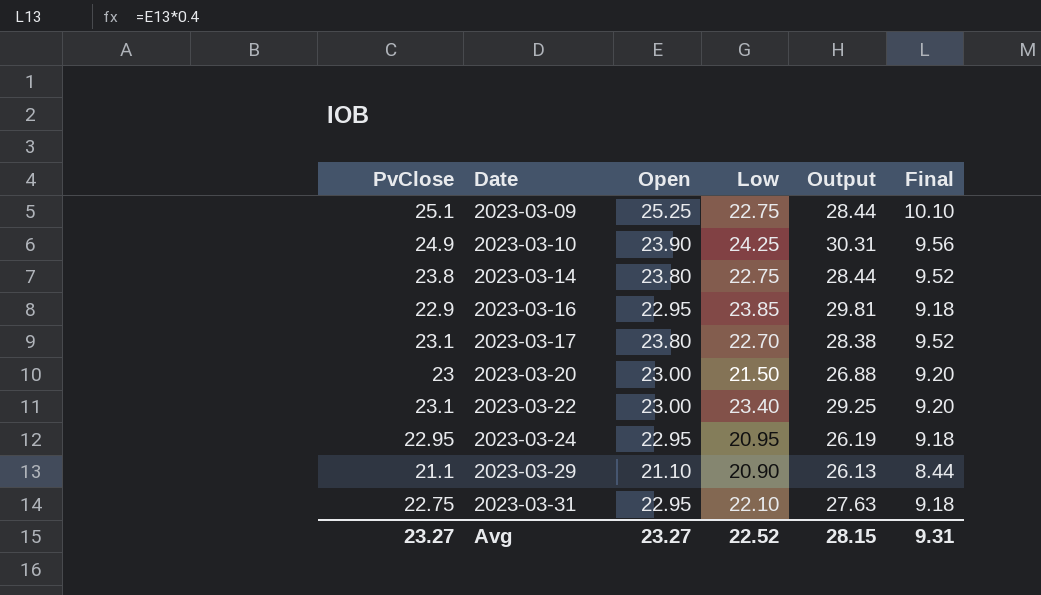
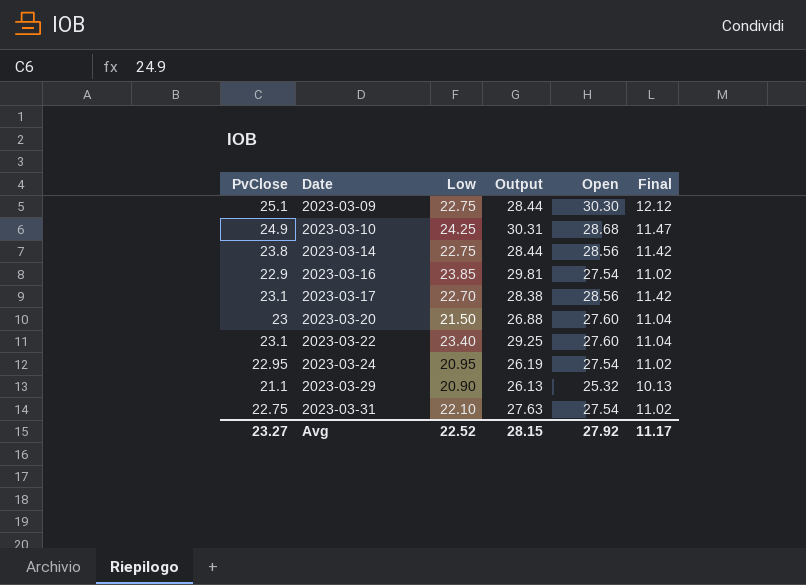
column Open | position: 3 -> 5
2023-03-09 | Open: 25.25 -> 30.30
2023-03-09 | Final: 10.10 -> 12.12
2023-03-10 | Open: 23.90 -> 28.68
2023-03-10 | Final: 9.56 -> 11.47
2023-03-14 | Open: 23.80 -> 28.56
2023-03-14 | Final: 9.52 -> 11.42
2023-03-16 | Open: 22.95 -> 27.54
2023-03-16 | Final: 9.18 -> 11.02
2023-03-17 | Open: 23.80 -> 28.56
2023-03-17 | Final: 9.52 -> 11.42
2023-03-20 | Open: 23.00 -> 27.60
2023-03-20 | Final: 9.20 -> 11.04
2023-03-22 | Open: 23.00 -> 27.60
2023-03-22 | Final: 9.20 -> 11.04
2023-03-24 | Open: 22.95 -> 27.54
2023-03-24 | Final: 9.18 -> 11.02
2023-03-29 | Open: 21.10 -> 25.32
2023-03-29 | Final: 8.44 -> 10.13
2023-03-31 | Open: 22.95 -> 27.54
2023-03-31 | Final: 9.18 -> 11.02
Avg | Open: 23.27 -> 27.92
Avg | Final: 9.31 -> 11.17

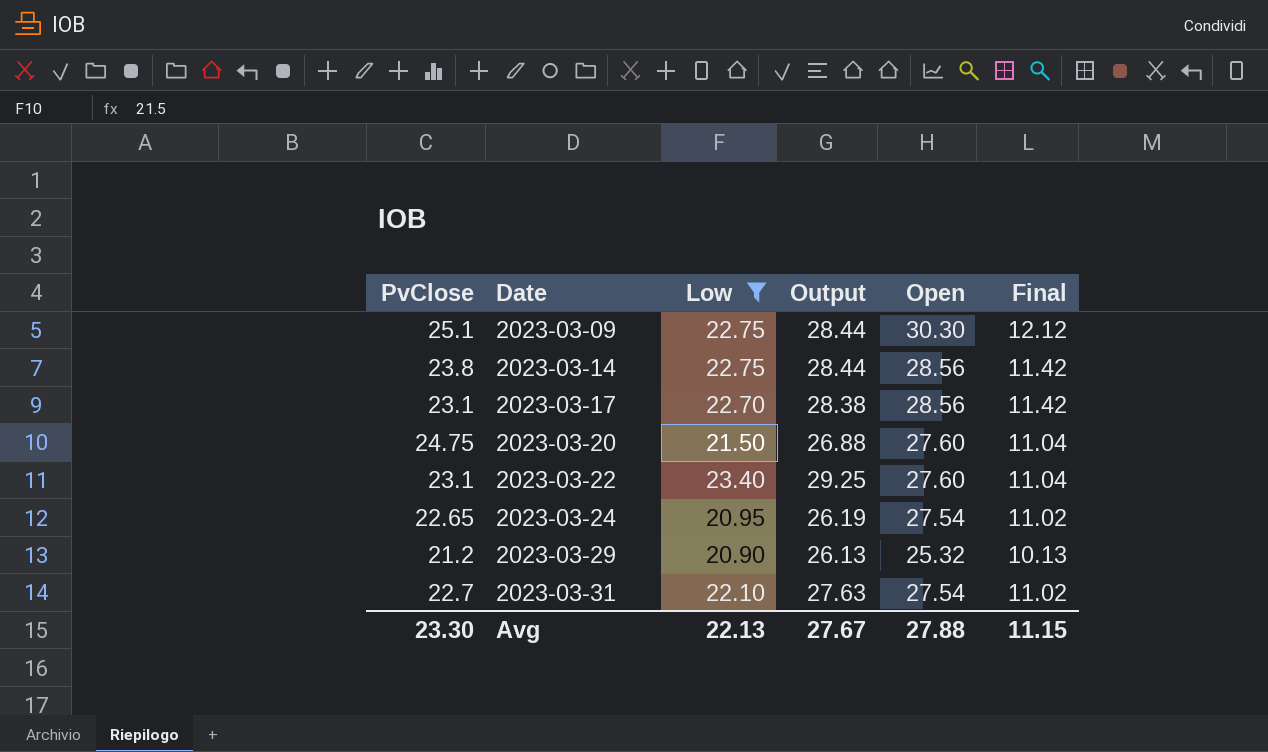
filter: none -> Low <= 23.40
2023-03-20 | PvClose: 23 -> 24.75
2023-03-24 | PvClose: 22.95 -> 22.65
2023-03-29 | PvClose: 21.1 -> 21.2
2023-03-31 | PvClose: 22.75 -> 22.7
Avg | PvClose: 23.27 -> 23.30
Avg | Low: 22.52 -> 22.13
Avg | Output: 28.15 -> 27.67
Avg | Open: 27.92 -> 27.88
Avg | Final: 11.17 -> 11.15

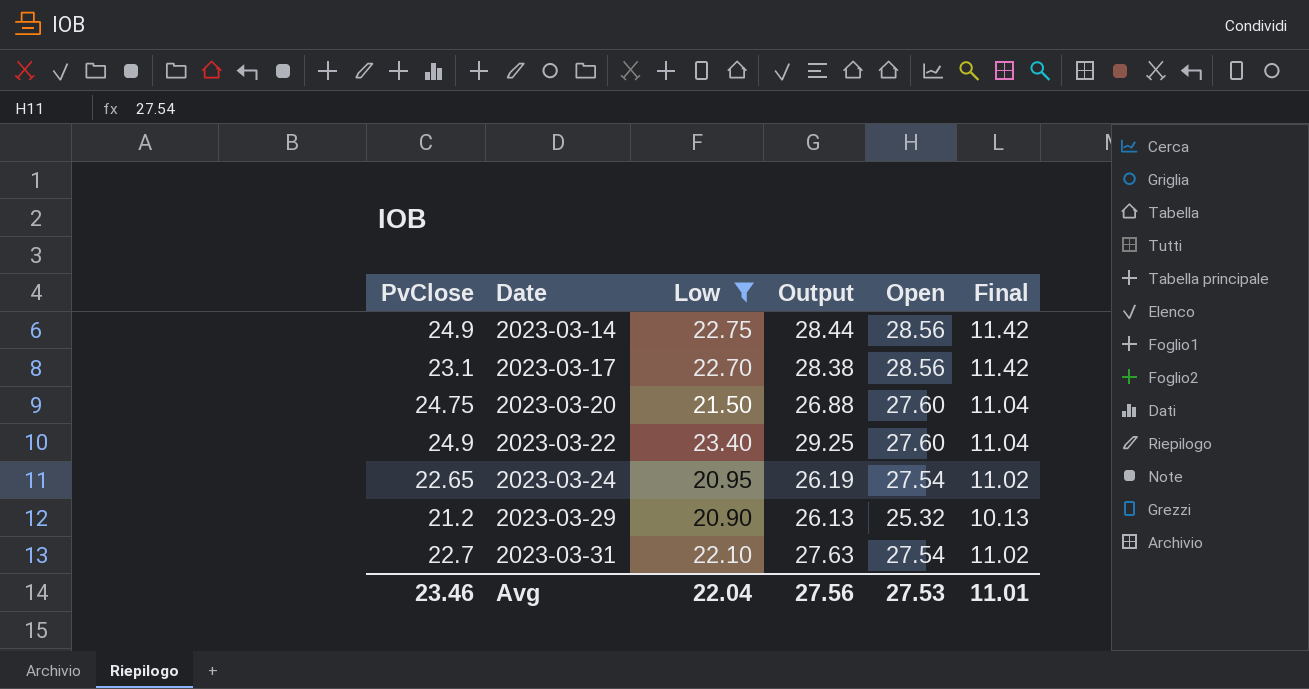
row 2023-03-09: 25.1 | 22.75 | 28.44 | 30.30 | 12.12 -> none
2023-03-14 | PvClose: 23.8 -> 24.9
2023-03-22 | PvClose: 23.1 -> 24.9
Avg | PvClose: 23.30 -> 23.46
Avg | Low: 22.13 -> 22.04
Avg | Output: 27.67 -> 27.56
Avg | Open: 27.88 -> 27.53
Avg | Final: 11.15 -> 11.01

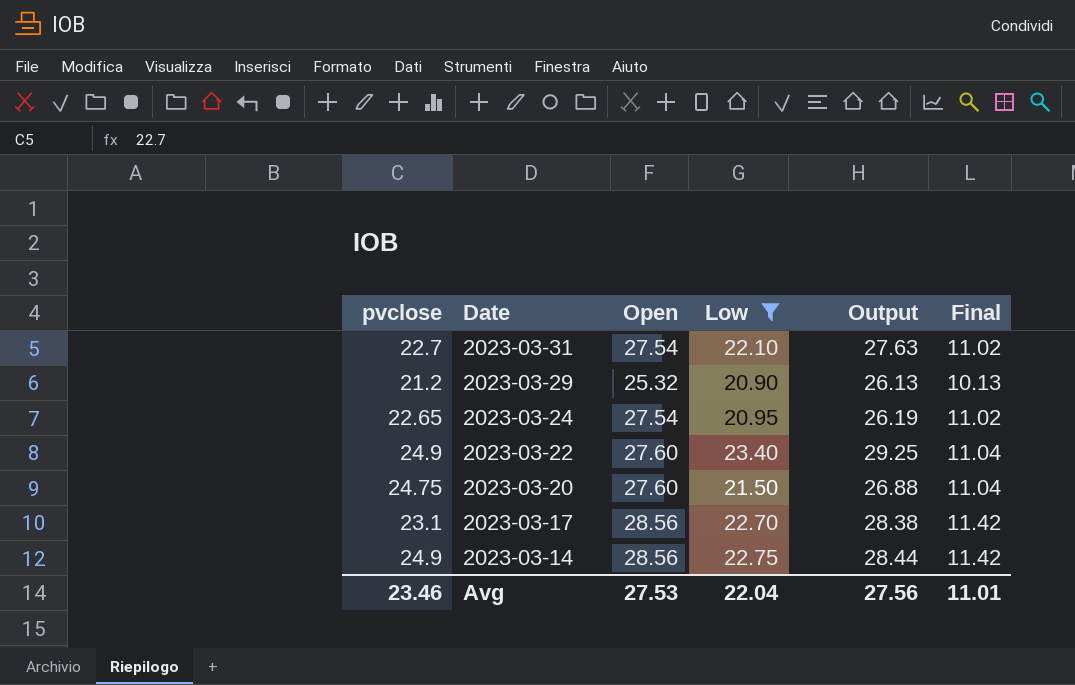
row order: Date ascending -> Date descending
column name: PvClose -> pvclose
column Open | position: 5 -> 3

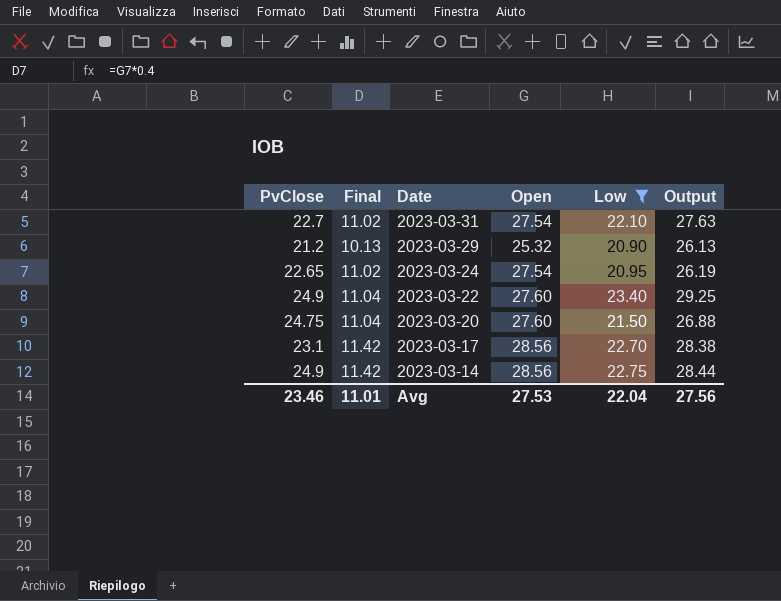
column name: pvclose -> PvClose
column Final | position: 6 -> 2

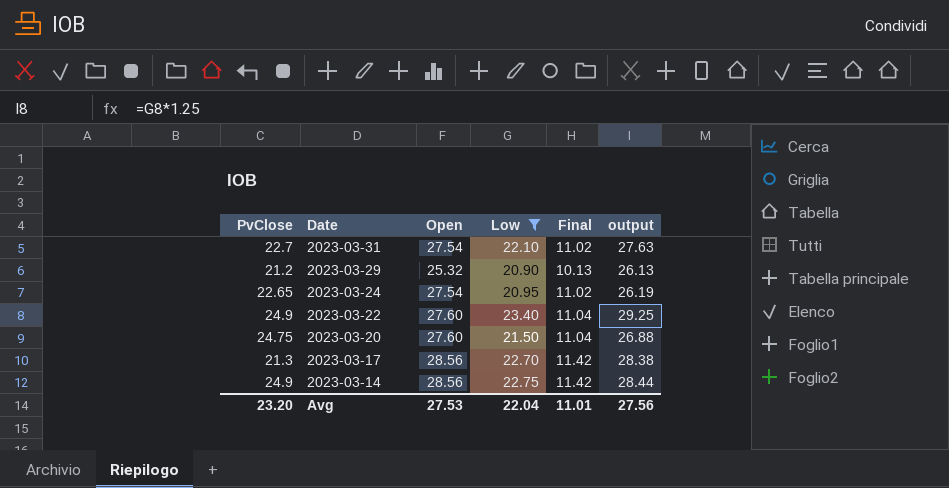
column Final | position: 2 -> 5
column name: Output -> output
2023-03-17 | PvClose: 23.1 -> 21.3
Avg | PvClose: 23.46 -> 23.20

